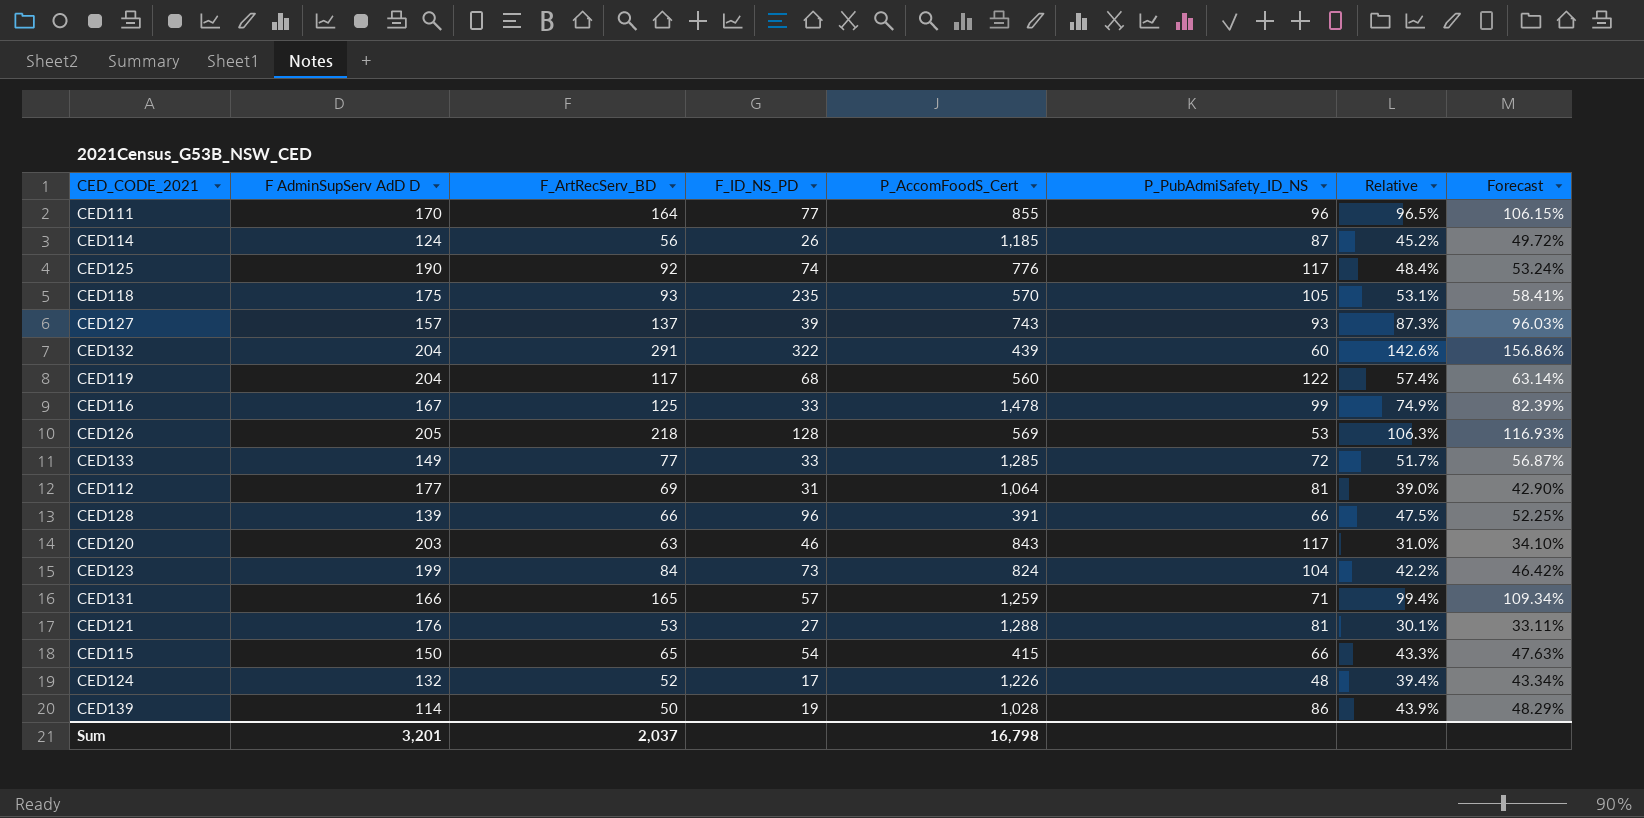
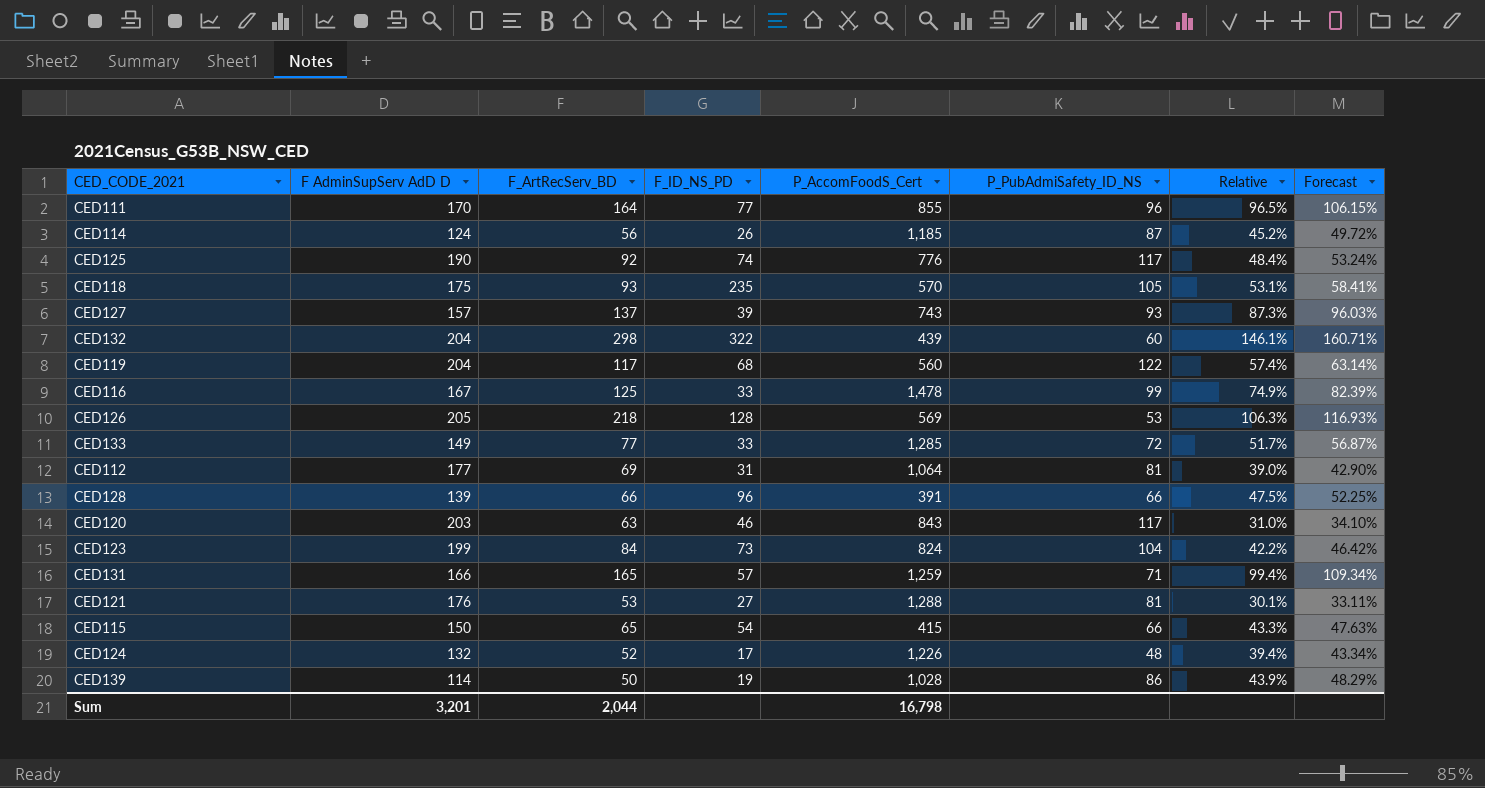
CED132 | F_ArtRecServ_BD: 291 -> 298
CED132 | Relative: 142.6% -> 146.1%
CED132 | Forecast: 156.86% -> 160.71%
Sum | F_ArtRecServ_BD: 2,037 -> 2,044

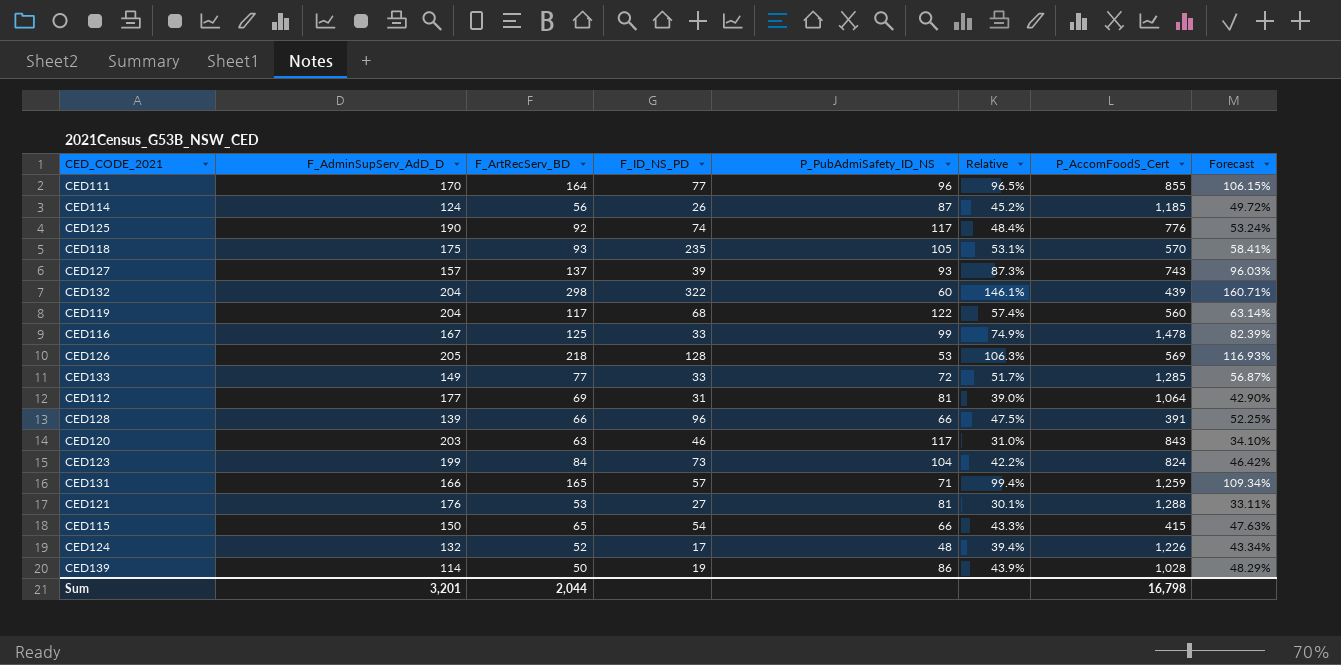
column name: F AdminSupServ AdD D -> F_AdminSupServ_AdD_D
column P_AccomFoodS_Cert | position: 5 -> 7

